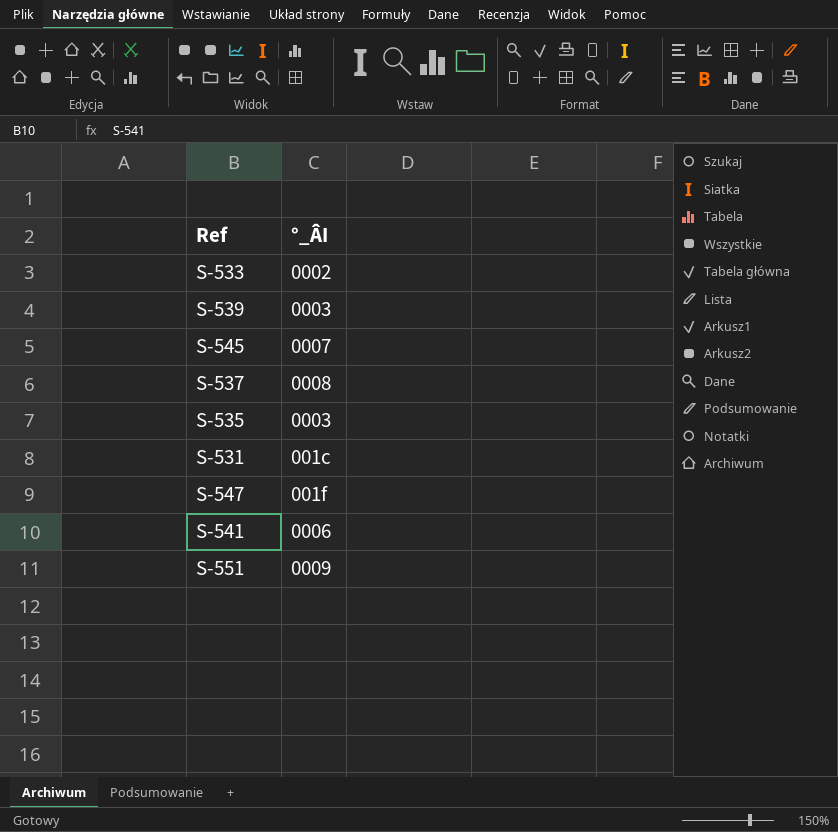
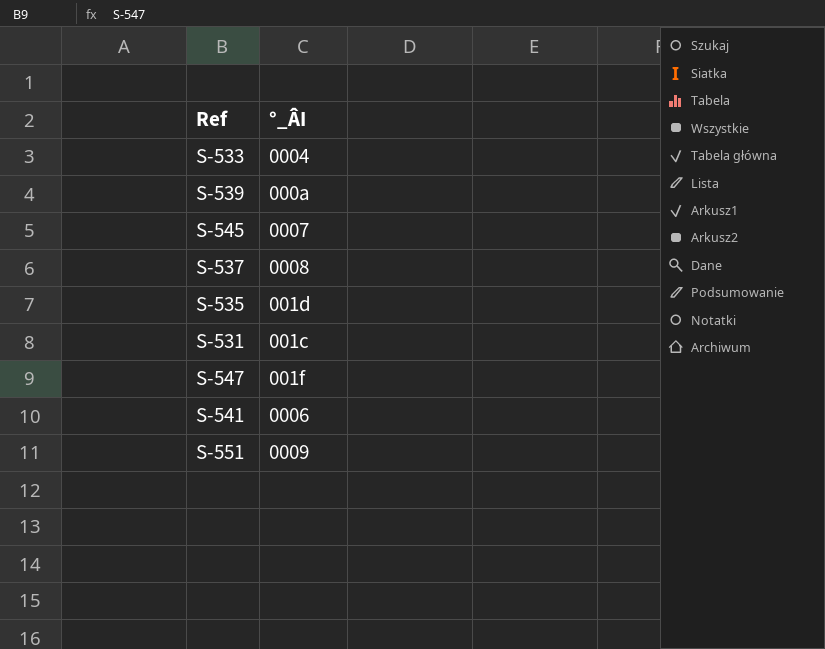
S-533 | °_ÂI: 0002 -> 0004
S-539 | °_ÂI: 0003 -> 000a
S-535 | °_ÂI: 0003 -> 001d

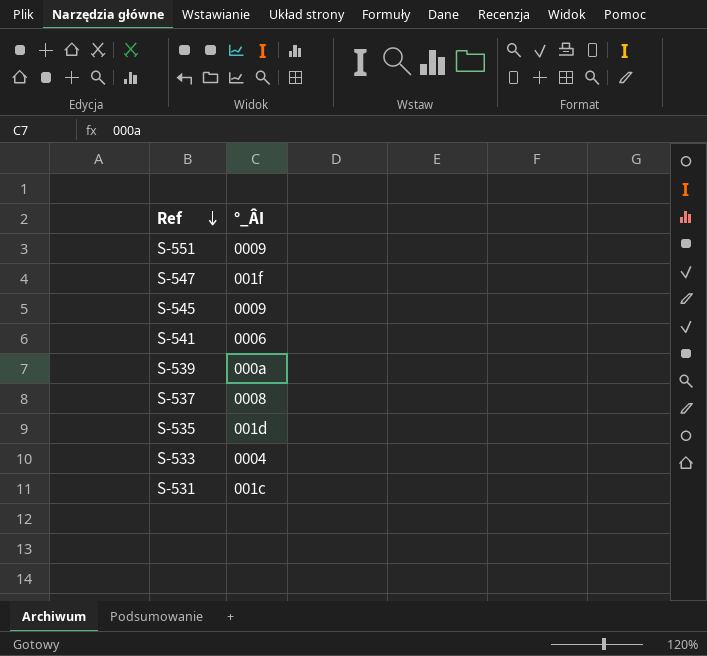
row order: none -> Ref descending
S-545 | °_ÂI: 0007 -> 0009

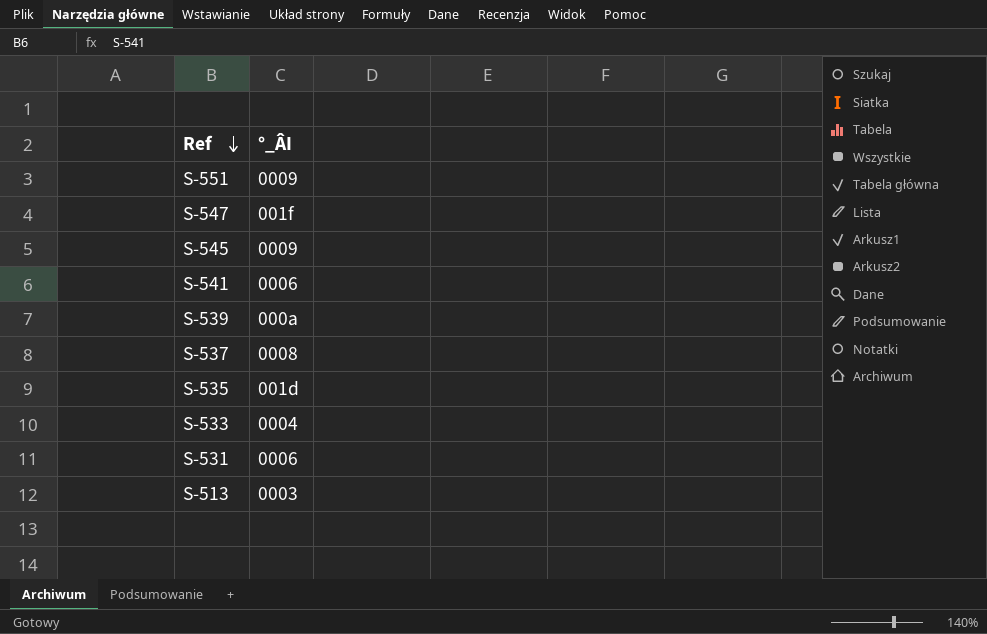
S-531 | °_ÂI: 001c -> 0006
row S-513: none -> 0003

